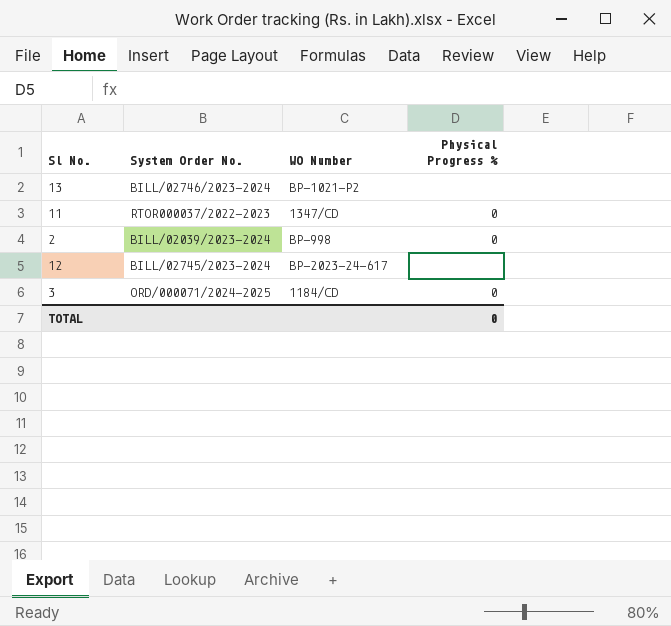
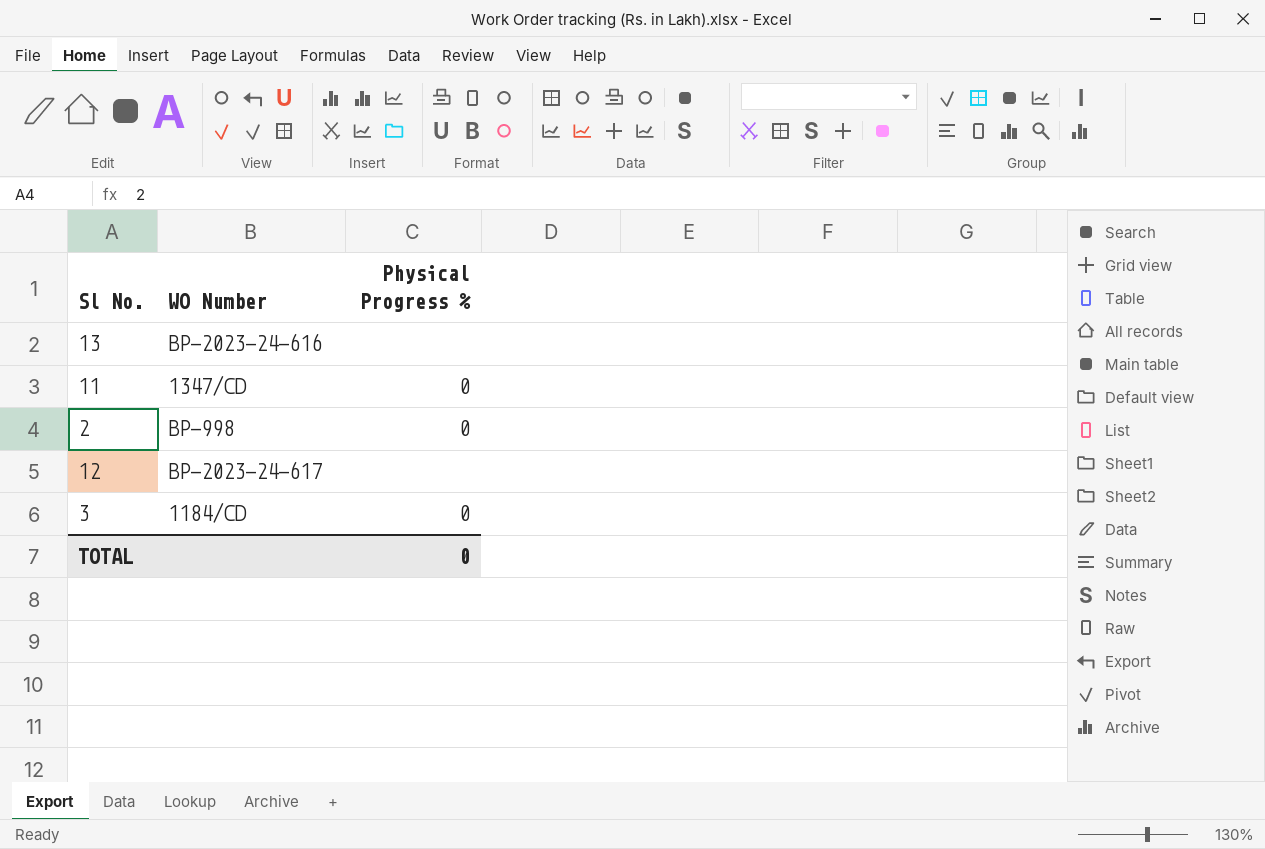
column System Order No. | position: 2 -> none
13 | WO Number: BP-1021-P2 -> BP-2023-24-616

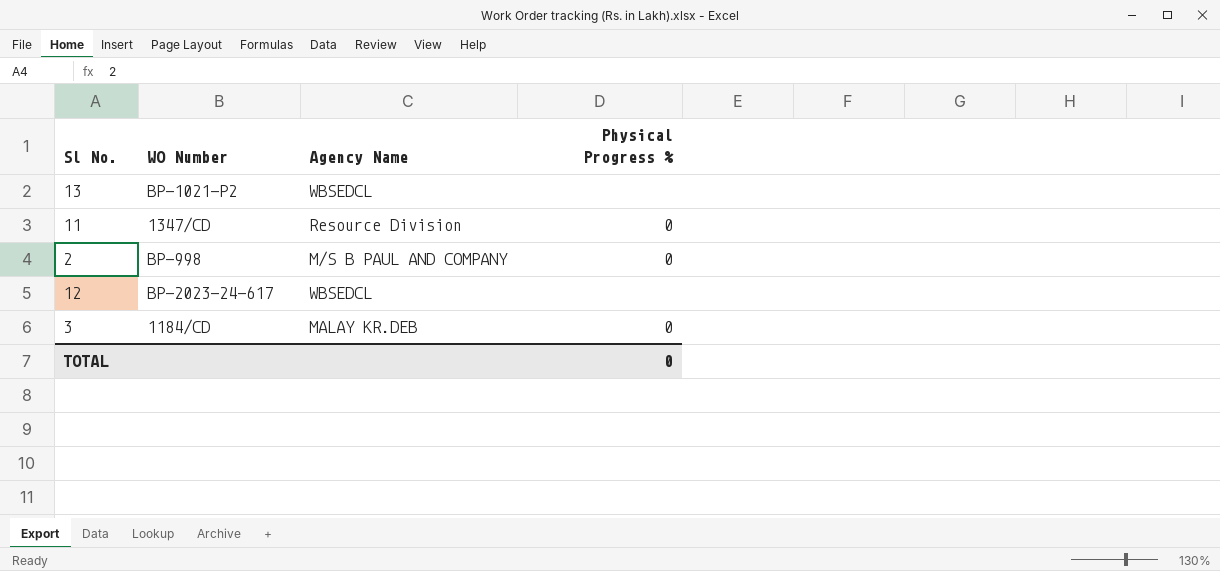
column Agency Name | position: none -> 3
13 | WO Number: BP-2023-24-616 -> BP-1021-P2

